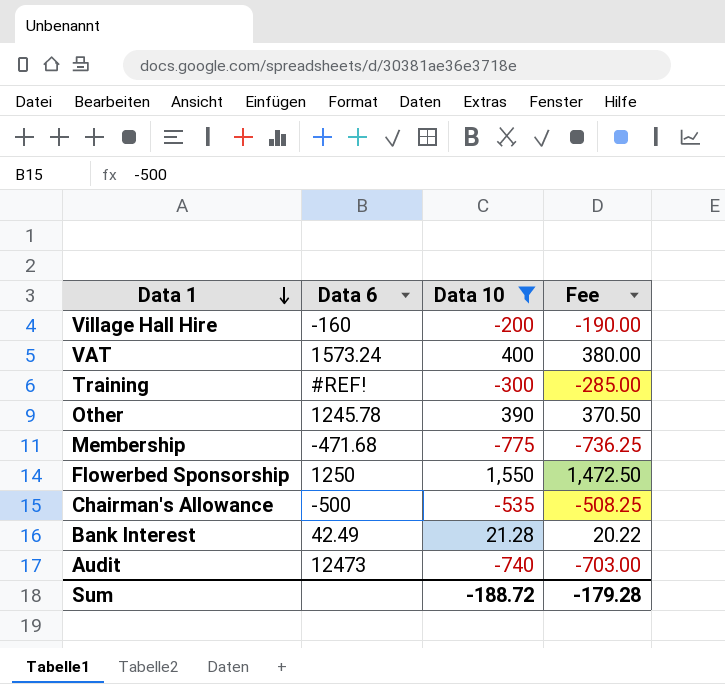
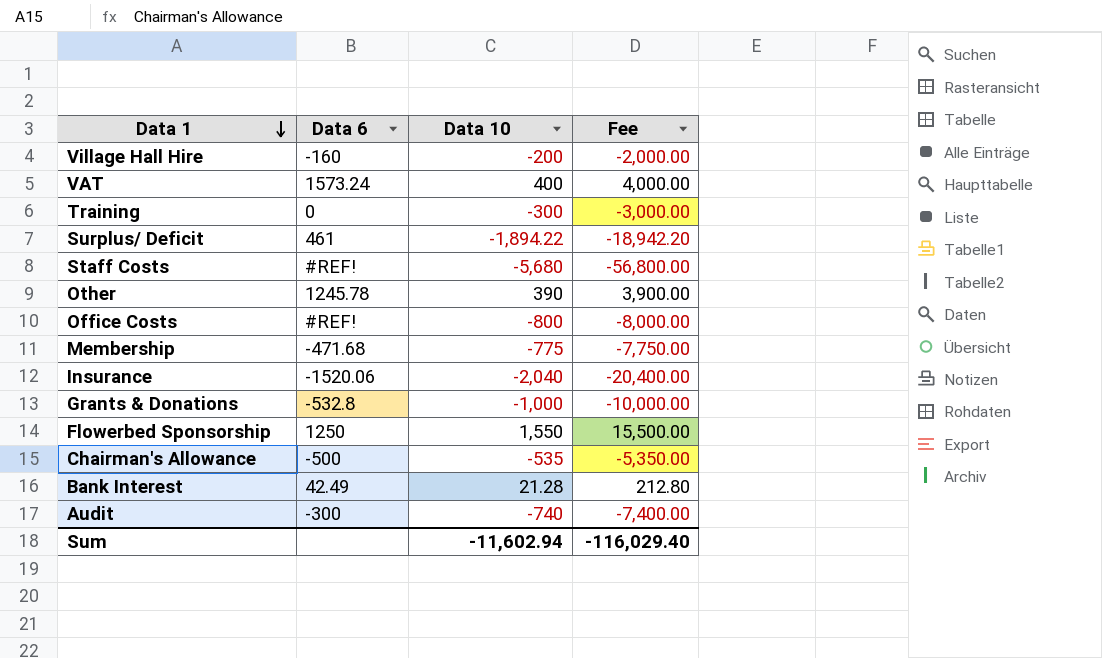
filter: Data 10 >= -775 -> none
column Fee | formula: [Data 10] * 0.95 -> [Data 10] * 10
Training | Data 6: #REF! -> 0
Audit | Data 6: 12473 -> -300
Sum | Data 10: -188.72 -> -11,602.94
Sum | Fee: -179.28 -> -116,029.40

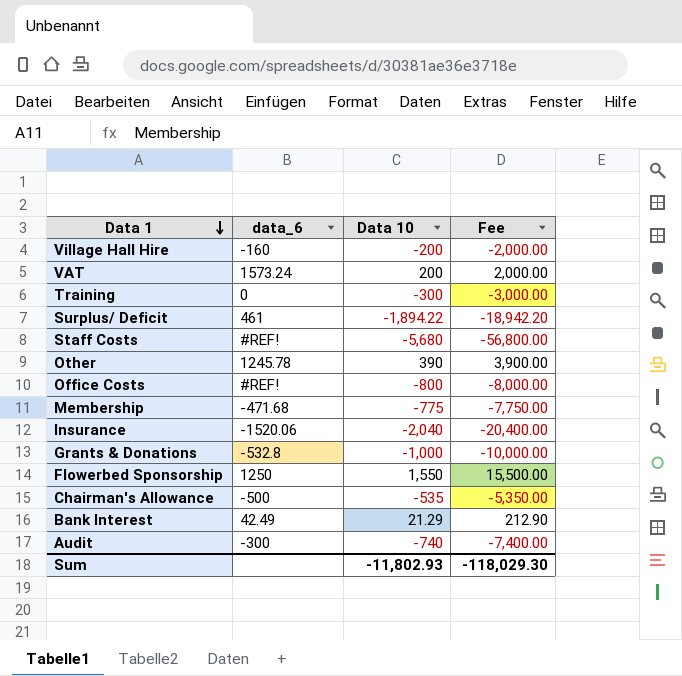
column name: Data 6 -> data_6
VAT | Data 10: 400 -> 200
VAT | Fee: 4,000.00 -> 2,000.00
Bank Interest | Data 10: 21.28 -> 21.29
Bank Interest | Fee: 212.80 -> 212.90
Sum | Data 10: -11,602.94 -> -11,802.93
Sum | Fee: -116,029.40 -> -118,029.30

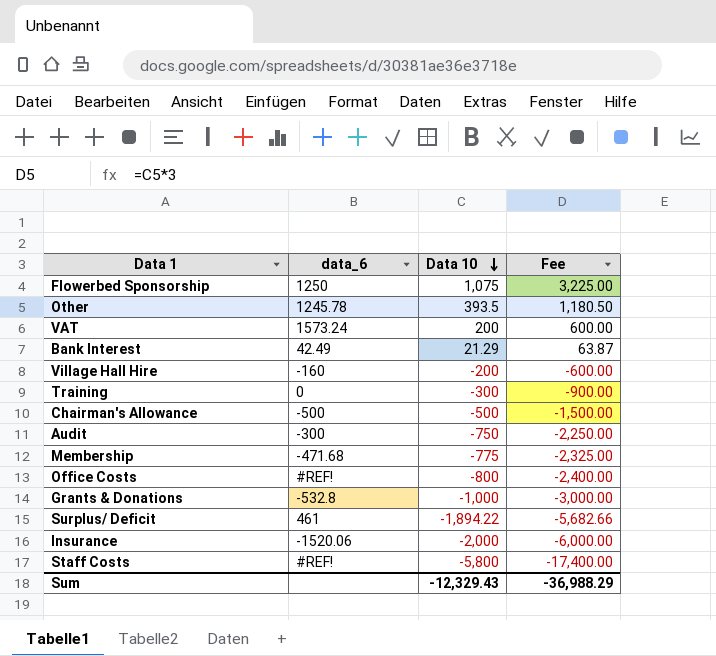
row order: Data 1 descending -> Data 10 descending
column Fee | formula: [Data 10] * 10 -> [Data 10] * 3
Flowerbed Sponsorship | Data 10: 1,550 -> 1,075
Other | Data 10: 390 -> 393.5
Chairman's Allowance | Data 10: -535 -> -500
Audit | Data 10: -740 -> -750
Insurance | Data 10: -2,040 -> -2,000
Staff Costs | Data 10: -5,680 -> -5,800
Sum | Data 10: -11,802.93 -> -12,329.43
Sum | Fee: -118,029.30 -> -36,988.29

